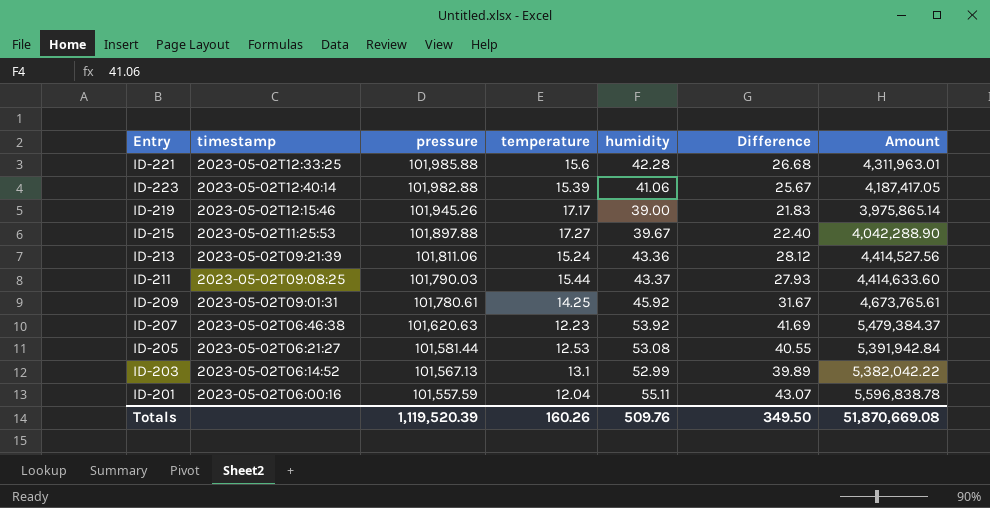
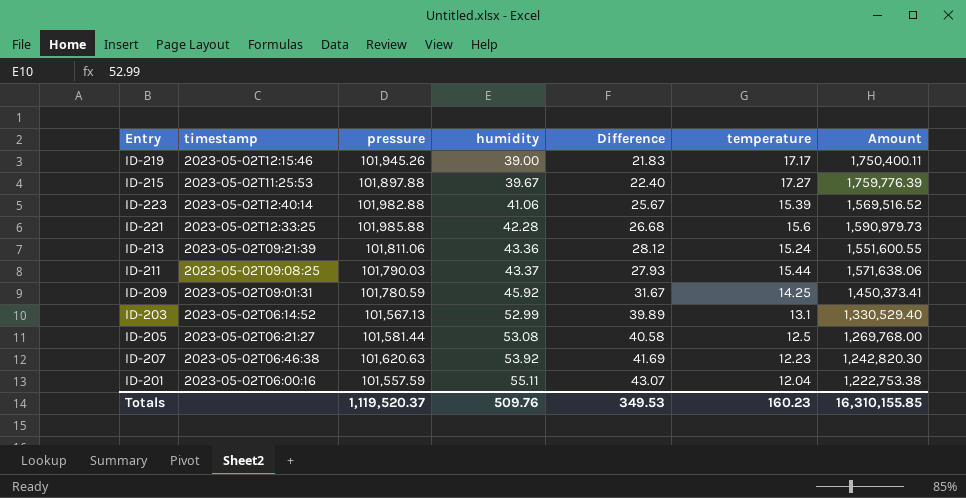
row order: pressure descending -> humidity ascending
column temperature | position: 4 -> 6
column Amount | formula: [pressure] * [humidity] -> [pressure] * [temperature]
ID-209 | pressure: 101,780.61 -> 101,780.59
ID-205 | Difference: 40.55 -> 40.58
ID-205 | temperature: 12.53 -> 12.5
Totals | pressure: 1,119,520.39 -> 1,119,520.37
Totals | Difference: 349.50 -> 349.53
Totals | temperature: 160.26 -> 160.23
Totals | Amount: 51,870,669.08 -> 16,310,155.85

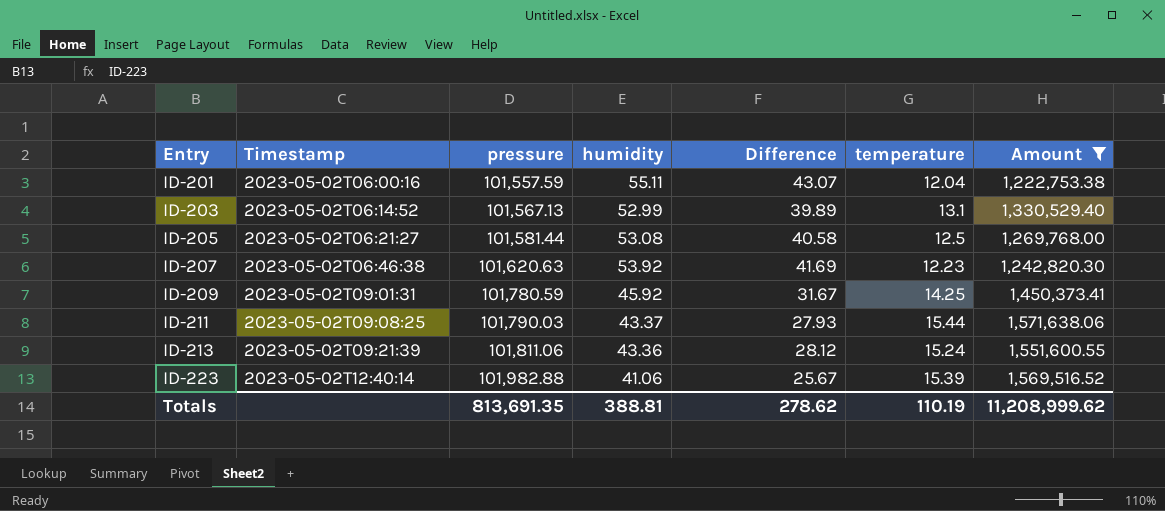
filter: none -> Amount <= 1,571,638.06
row order: humidity ascending -> Entry ascending
column name: timestamp -> Timestamp
Totals | pressure: 1,119,520.37 -> 813,691.35
Totals | humidity: 509.76 -> 388.81
Totals | Difference: 349.53 -> 278.62
Totals | temperature: 160.23 -> 110.19
Totals | Amount: 16,310,155.85 -> 11,208,999.62

